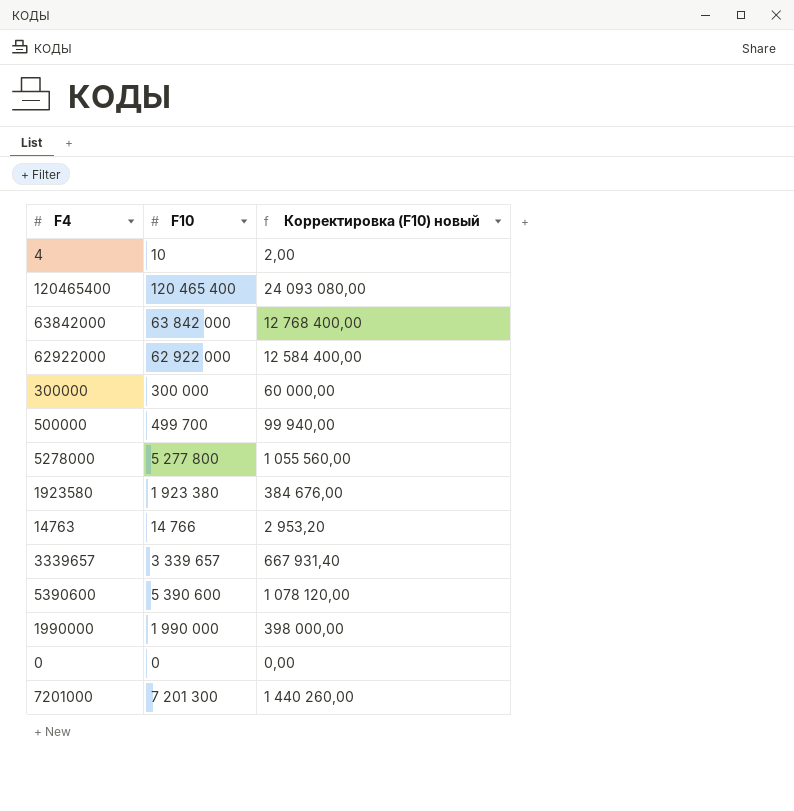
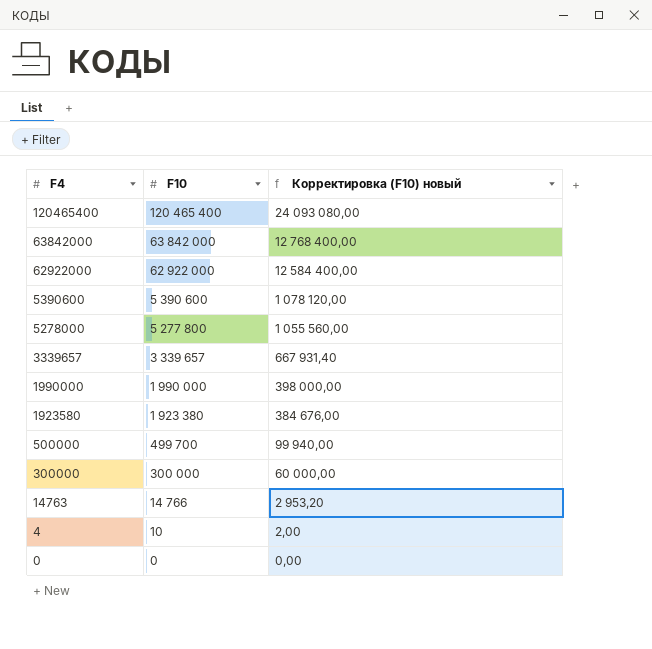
row order: none -> F4 descending
row 7201000: 7 201 300 | 1 440 260,00 -> none

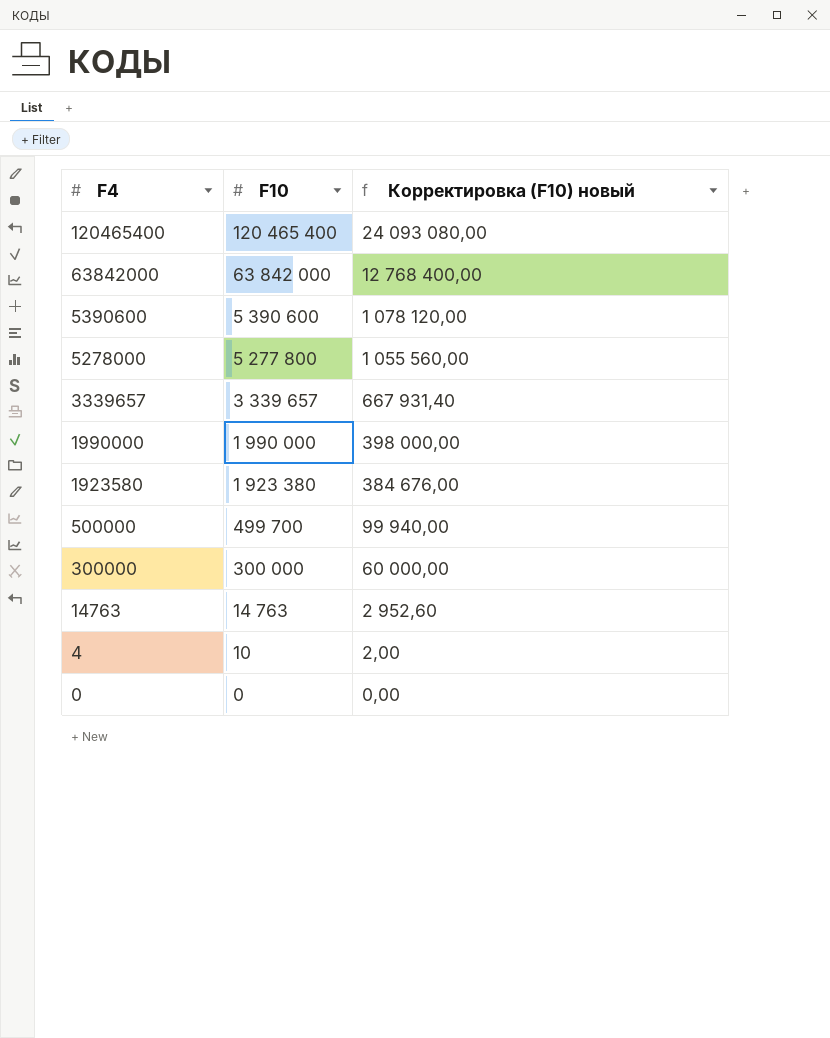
row 62922000: 62 922 000 | 12 584 400,00 -> none
14763 | F10: 14 766 -> 14 763
14763 | Корректировка (F10) новый: 2 953,20 -> 2 952,60

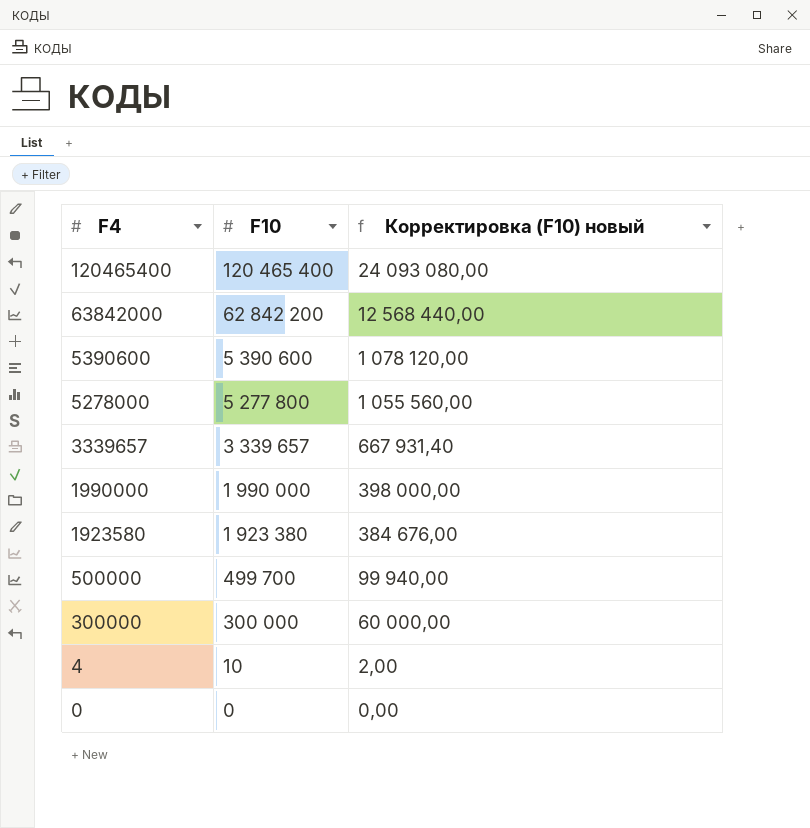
row 14763: 14 763 | 2 952,60 -> none
63842000 | F10: 63 842 000 -> 62 842 200
63842000 | Корректировка (F10) новый: 12 768 400,00 -> 12 568 440,00

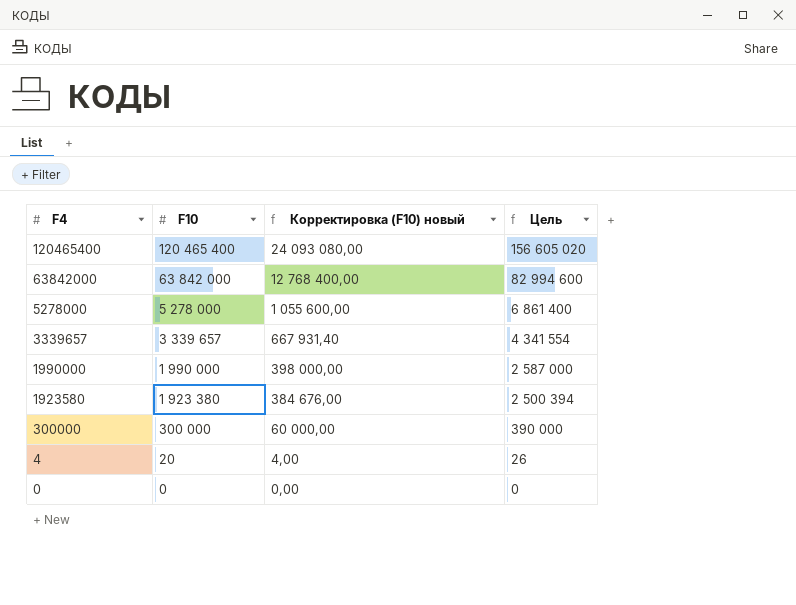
column Цель | formula: none -> [F10] * 1,3
row 5390600: 5 390 600 | 1 078 120,00 -> none
row 500000: 499 700 | 99 940,00 -> none
63842000 | F10: 62 842 200 -> 63 842 000
63842000 | Корректировка (F10) новый: 12 568 440,00 -> 12 768 400,00
5278000 | F10: 5 277 800 -> 5 278 000
5278000 | Корректировка (F10) новый: 1 055 560,00 -> 1 055 600,00
4 | F10: 10 -> 20
4 | Корректировка (F10) новый: 2,00 -> 4,00

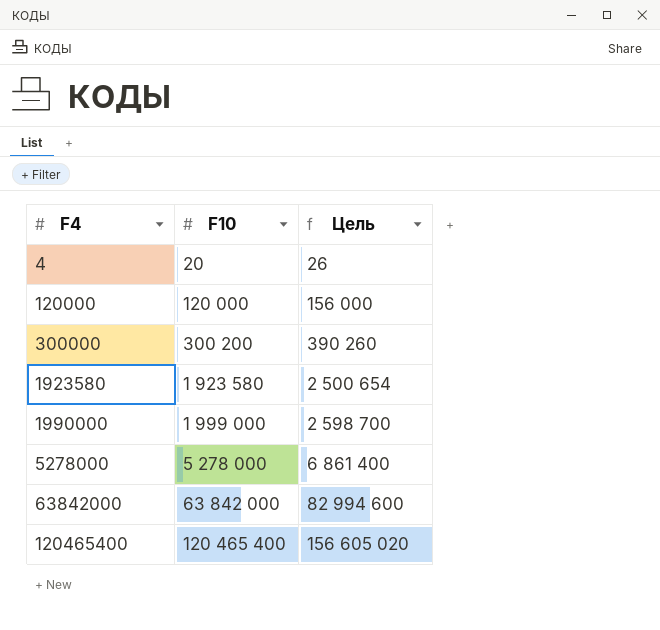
row order: F4 descending -> F4 ascending
column Корректировка (F10) новый | formula: [F10] * 0,2 -> none
row 3339657: 3 339 657 | 667 931,40 | 4 341 554 -> none
row 0: 0 | 0,00 | 0 -> none
row 120000: none -> 120 000 | 156 000
300000 | F10: 300 000 -> 300 200
300000 | Цель: 390 000 -> 390 260
1923580 | F10: 1 923 380 -> 1 923 580
1923580 | Цель: 2 500 394 -> 2 500 654
1990000 | F10: 1 990 000 -> 1 999 000
1990000 | Цель: 2 587 000 -> 2 598 700

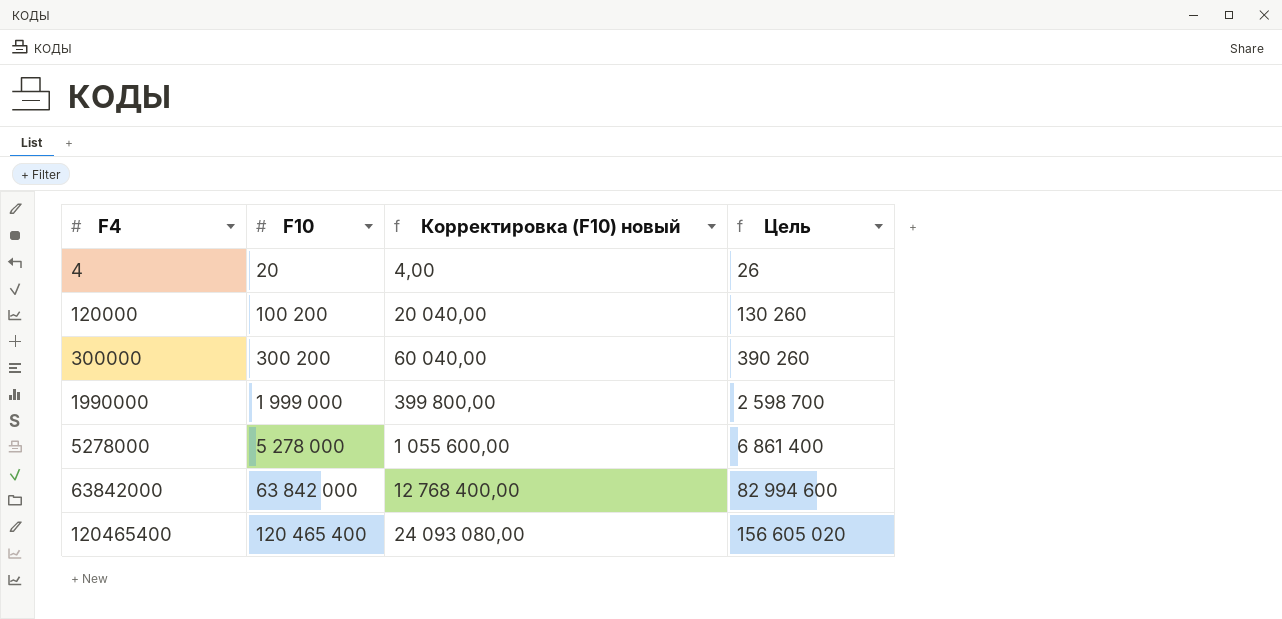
column Корректировка (F10) новый | formula: none -> [F10] * 0,2
row 1923580: 1 923 580 | 2 500 654 -> none
120000 | F10: 120 000 -> 100 200
120000 | Цель: 156 000 -> 130 260

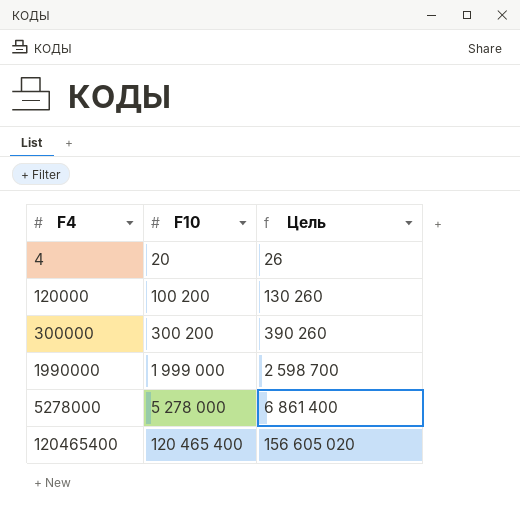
column Корректировка (F10) новый | formula: [F10] * 0,2 -> none
row 63842000: 63 842 000 | 12 768 400,00 | 82 994 600 -> none

